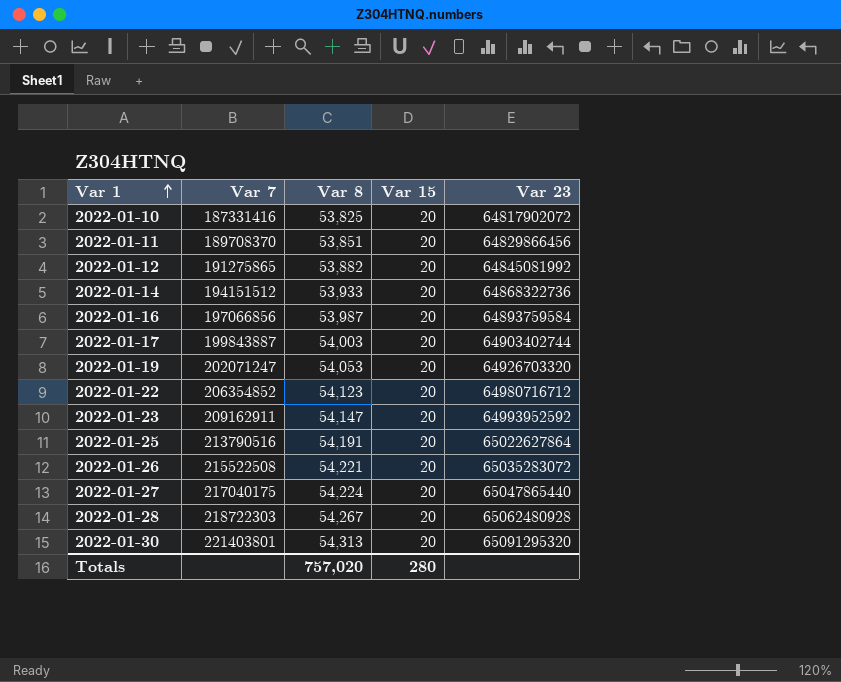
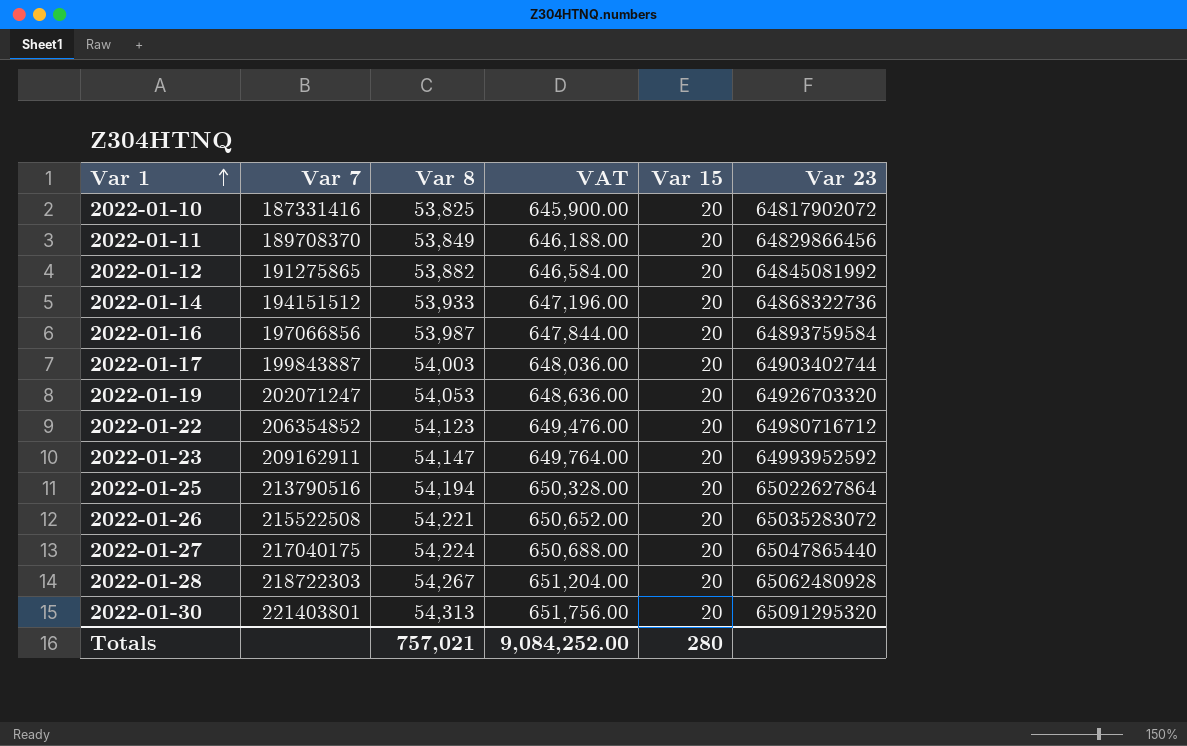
column VAT | formula: none -> [Var 8] * 12
2022-01-11 | Var 8: 53,851 -> 53,849
2022-01-25 | Var 8: 54,191 -> 54,194
Totals | Var 8: 757,020 -> 757,021

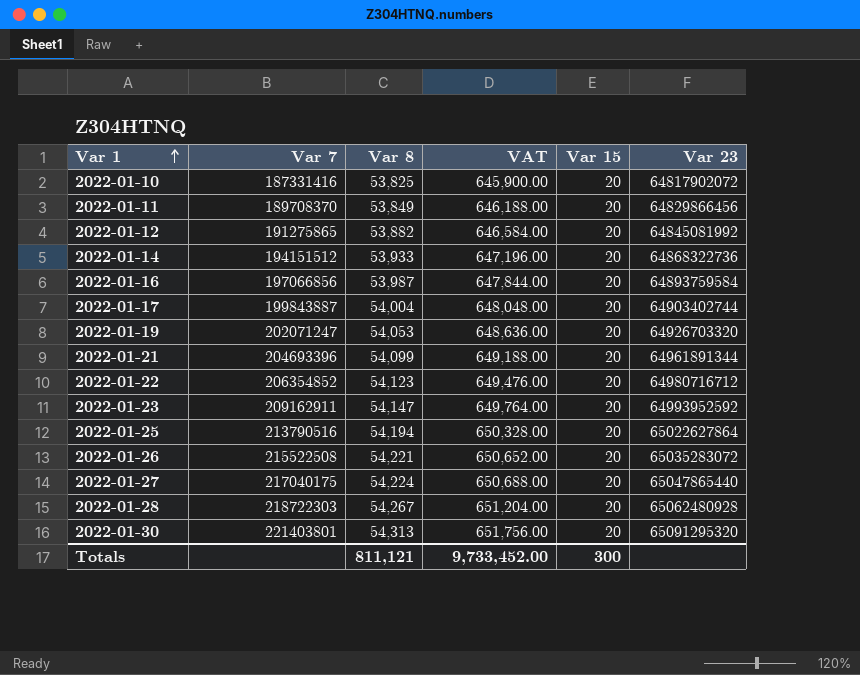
2022-01-17 | Var 8: 54,003 -> 54,004
2022-01-17 | VAT: 648,036.00 -> 648,048.00
row 2022-01-21: none -> 204693396 | 54,099 | 649,188.00 | 20 | 64961891344
Totals | Var 8: 757,021 -> 811,121
Totals | VAT: 9,084,252.00 -> 9,733,452.00
Totals | Var 15: 280 -> 300

